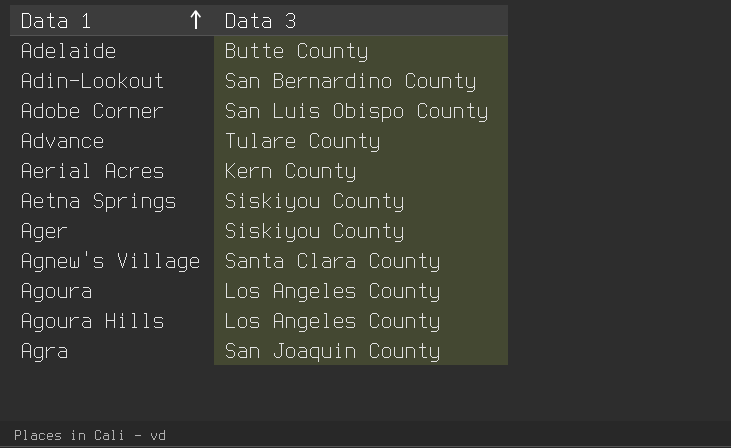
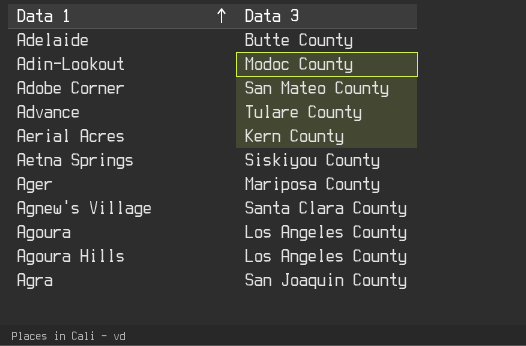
Adin-Lookout | Data 3: San Bernardino County -> Modoc County
Adobe Corner | Data 3: San Luis Obispo County -> San Mateo County
Ager | Data 3: Siskiyou County -> Mariposa County

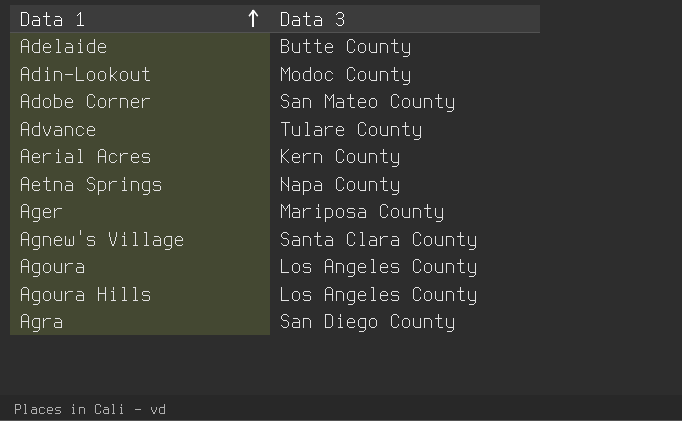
Aetna Springs | Data 3: Siskiyou County -> Napa County
Agra | Data 3: San Joaquin County -> San Diego County

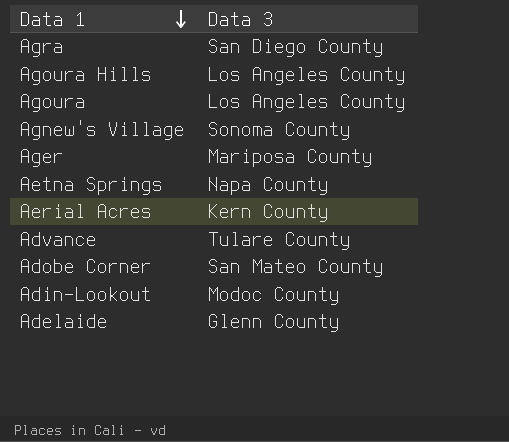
row order: Data 1 ascending -> Data 1 descending
Agnew's Village | Data 3: Santa Clara County -> Sonoma County
Adelaide | Data 3: Butte County -> Glenn County

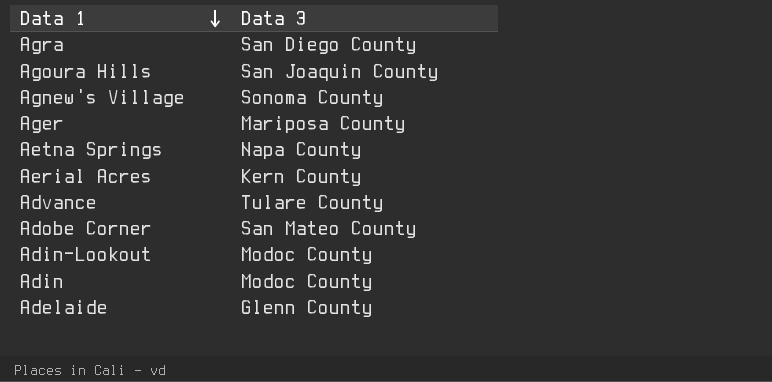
row Agoura: Los Angeles County -> none
Agoura Hills | Data 3: Los Angeles County -> San Joaquin County
row Adin: none -> Modoc County

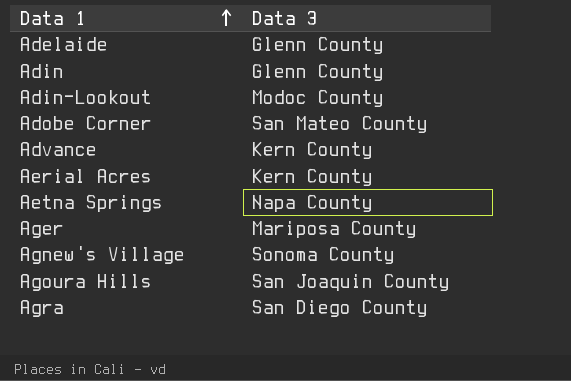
row order: Data 1 descending -> Data 1 ascending
Adin | Data 3: Modoc County -> Glenn County
Advance | Data 3: Tulare County -> Kern County

